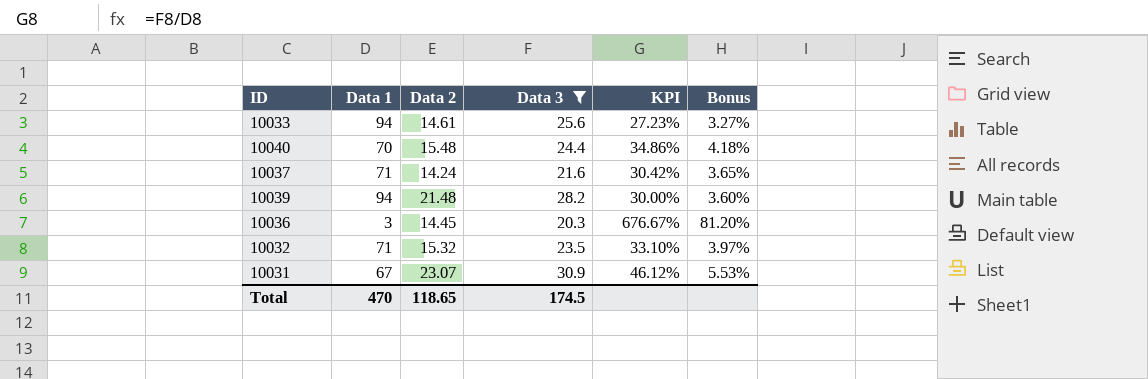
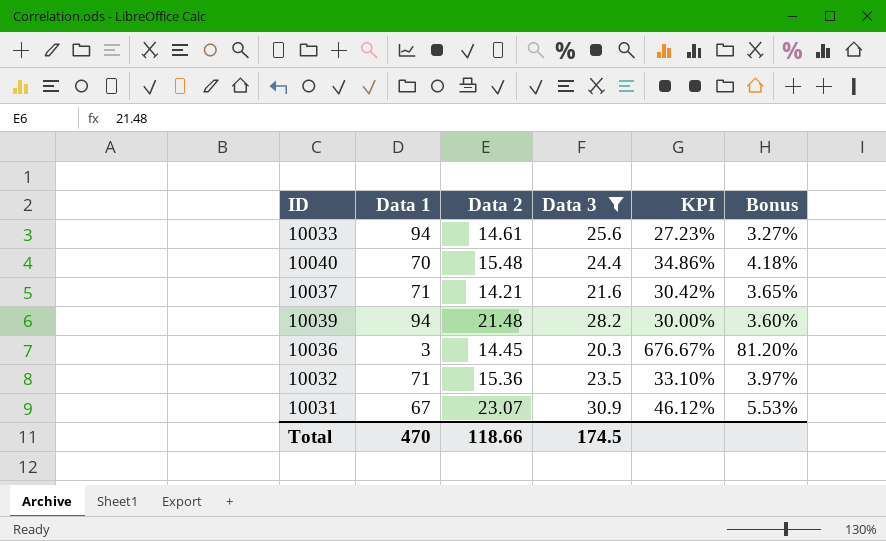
10037 | Data 2: 14.24 -> 14.21
10032 | Data 2: 15.32 -> 15.36
Total | Data 2: 118.65 -> 118.66

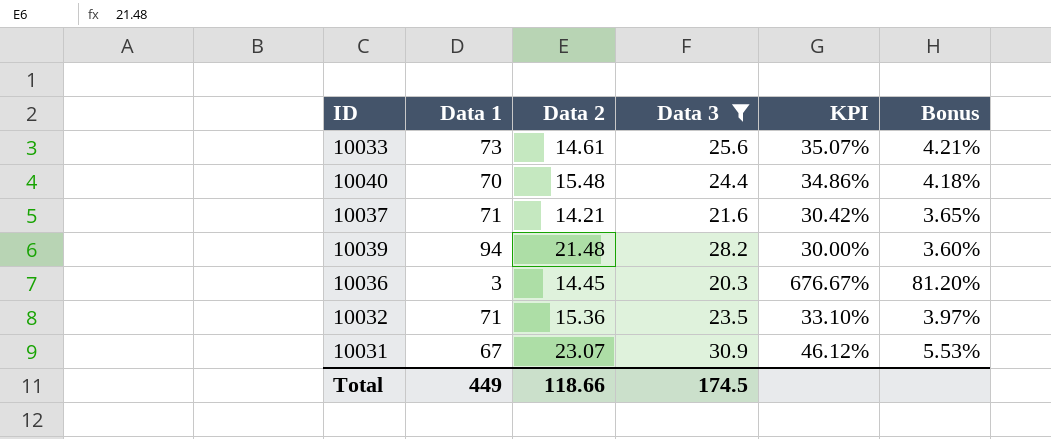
10033 | Data 1: 94 -> 73
10033 | KPI: 27.23% -> 35.07%
10033 | Bonus: 3.27% -> 4.21%
Total | Data 1: 470 -> 449

